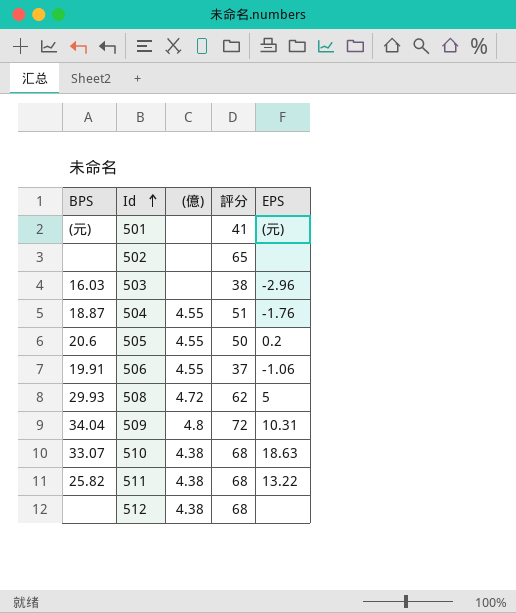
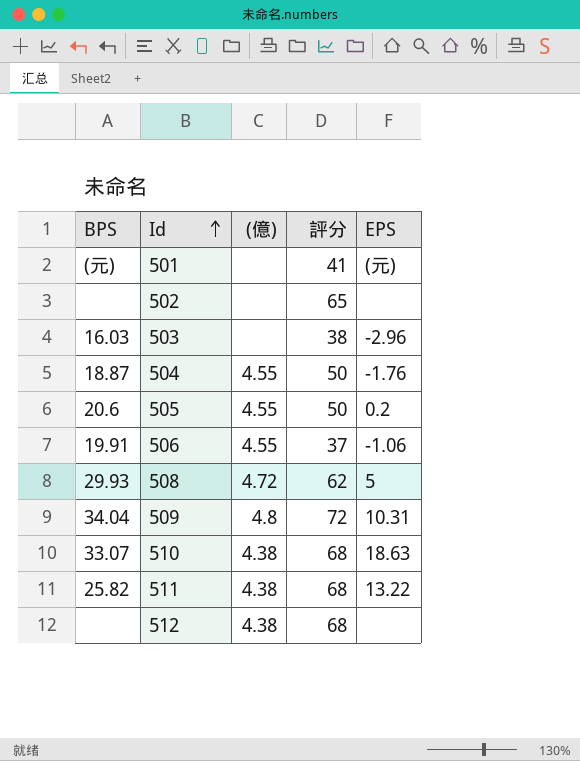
504 | 評分: 51 -> 50

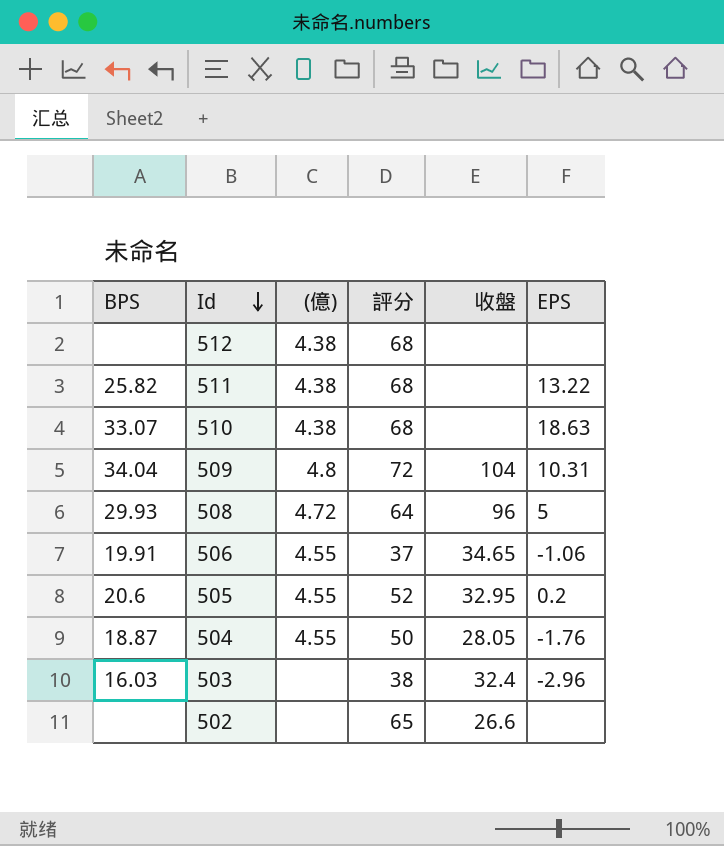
row order: Id ascending -> Id descending
column 收盤 | position: none -> 5
row 501: (元) | none | 41 | (元) -> none
508 | 評分: 62 -> 64
505 | 評分: 50 -> 52

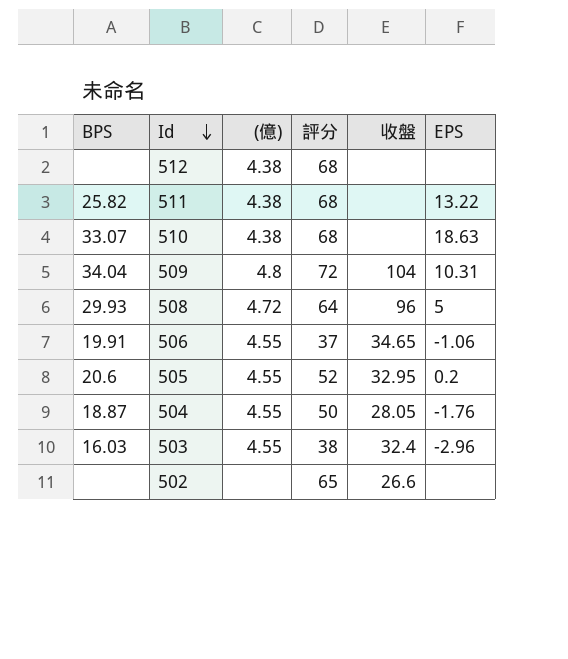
503 | (億): none -> 4.55

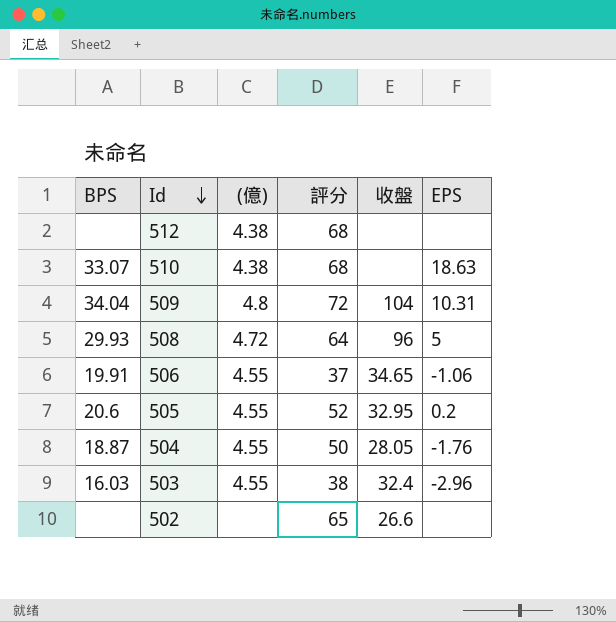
row 511: 25.82 | 4.38 | 68 | none | 13.22 -> none

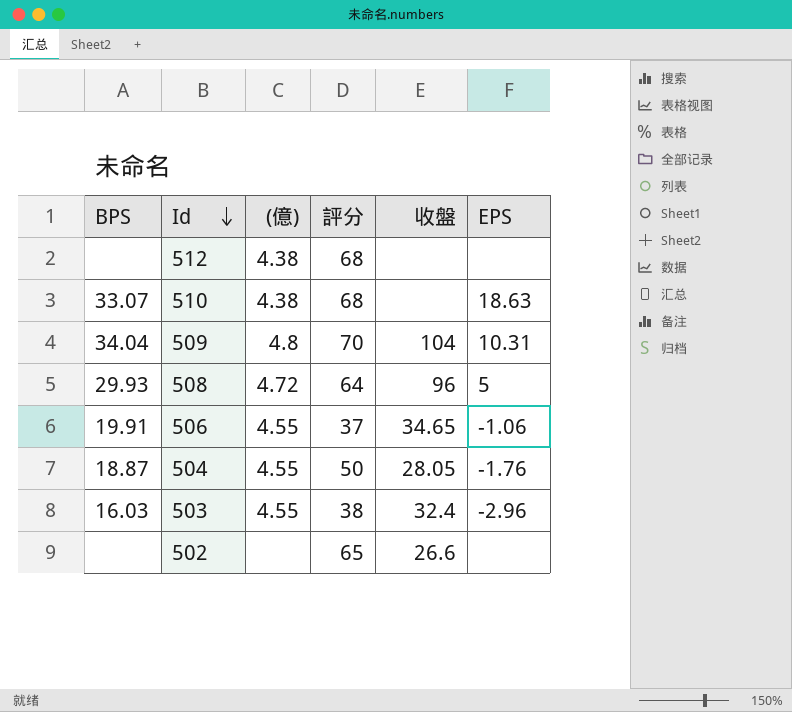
row 505: 20.6 | 4.55 | 52 | 32.95 | 0.2 -> none
509 | 評分: 72 -> 70

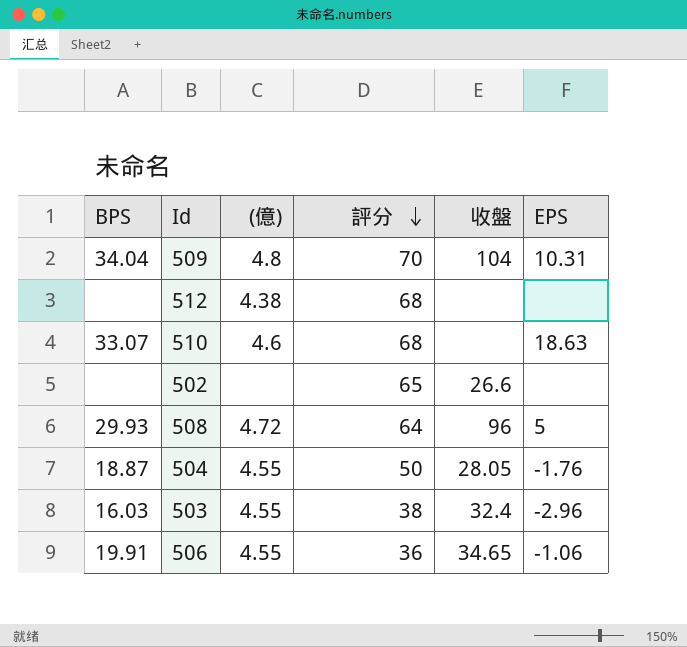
row order: Id descending -> 評分 descending
510 | (億): 4.38 -> 4.6
506 | 評分: 37 -> 36

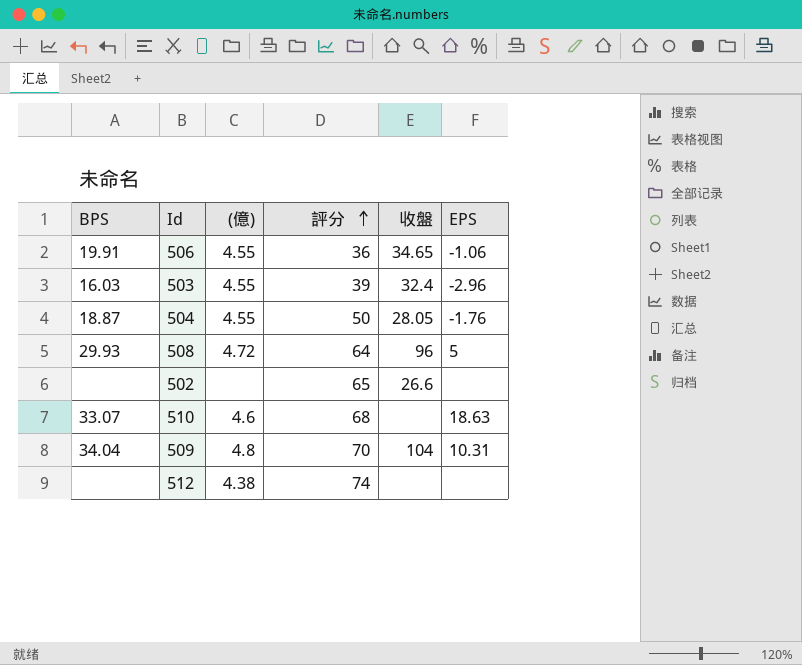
row order: 評分 descending -> 評分 ascending
503 | 評分: 38 -> 39
512 | 評分: 68 -> 74

